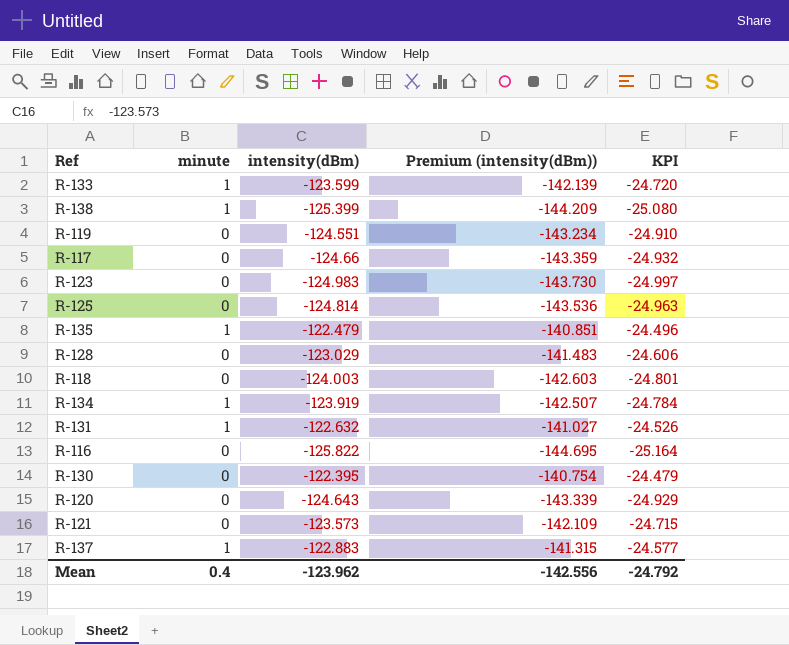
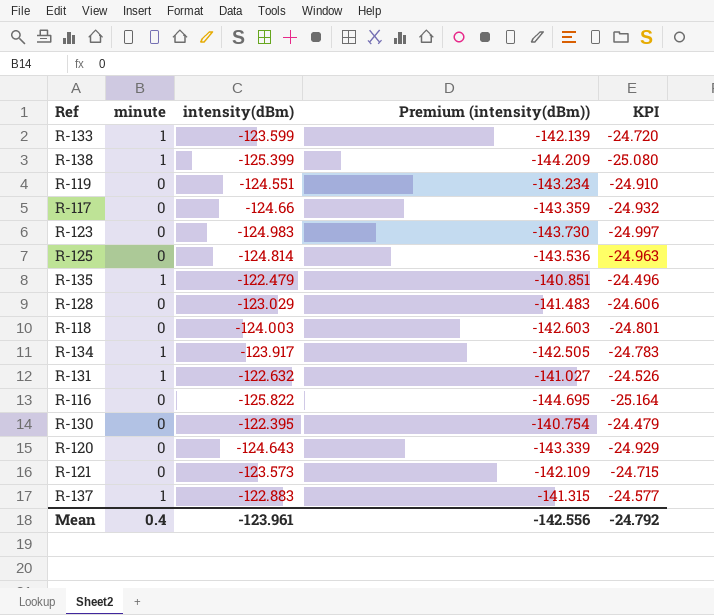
R-134 | intensity(dBm): -123.919 -> -123.917
R-134 | Premium (intensity(dBm)): -142.507 -> -142.505
R-134 | KPI: -24.784 -> -24.783
Mean | intensity(dBm): -123.962 -> -123.961

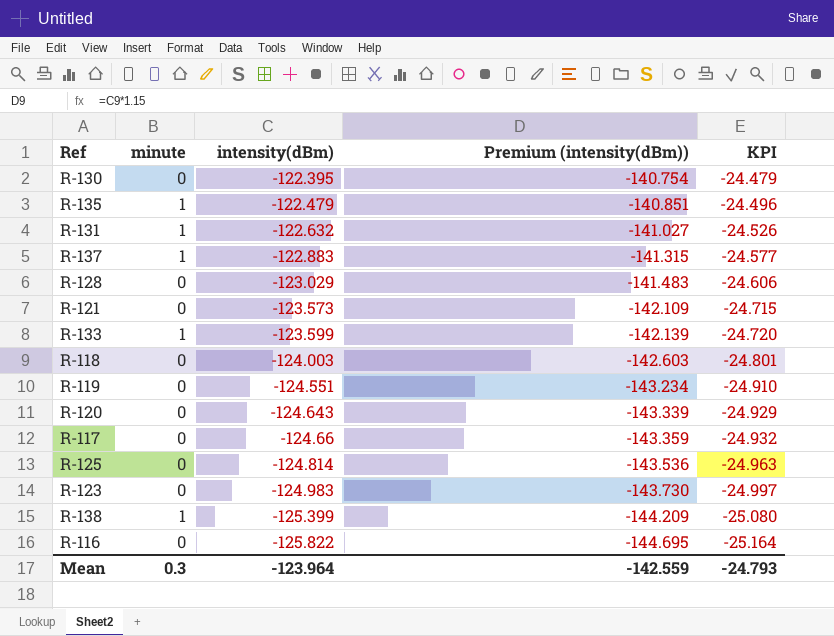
row order: none -> intensity(dBm) descending
row R-134: 1 | -123.917 | -142.505 | -24.783 -> none
Mean | minute: 0.4 -> 0.3
Mean | intensity(dBm): -123.961 -> -123.964
Mean | Premium (intensity(dBm)): -142.556 -> -142.559
Mean | KPI: -24.792 -> -24.793

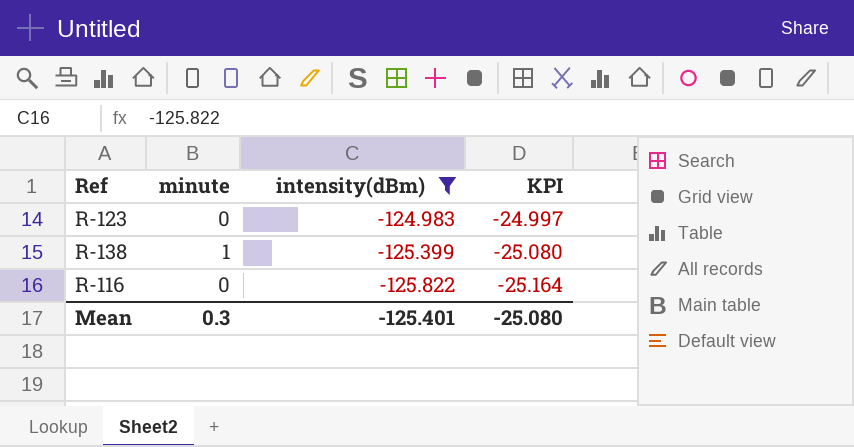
filter: none -> intensity(dBm) <= -124.983
column Premium (intensity(dBm)) | formula: [intensity(dBm)] * 1.15 -> none
Mean | intensity(dBm): -123.964 -> -125.401
Mean | KPI: -24.793 -> -25.080

